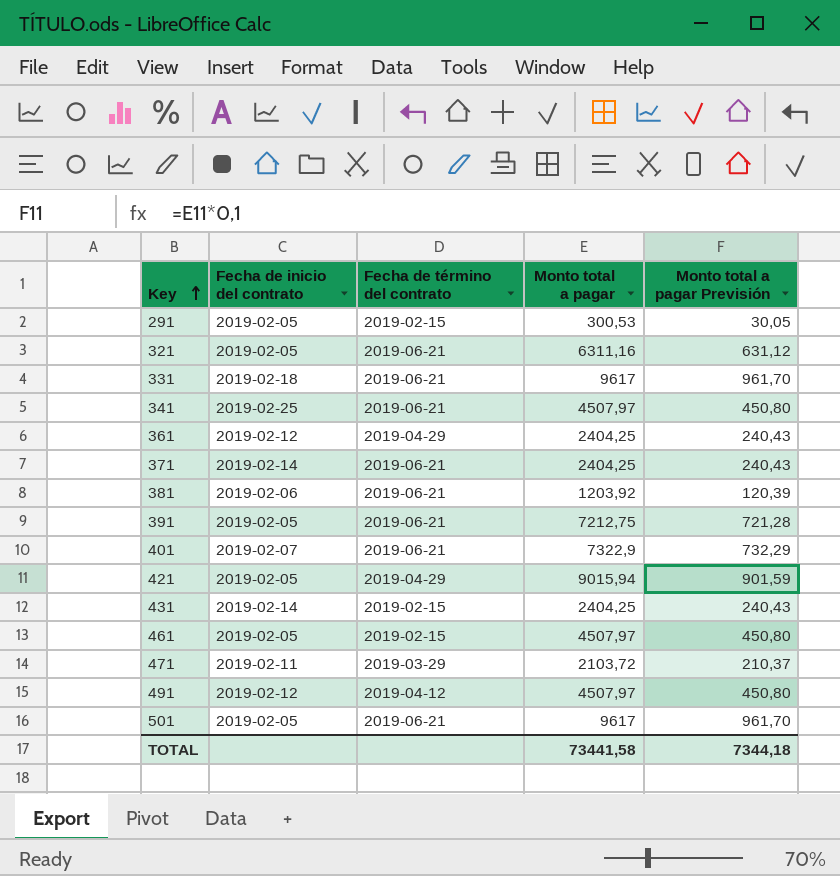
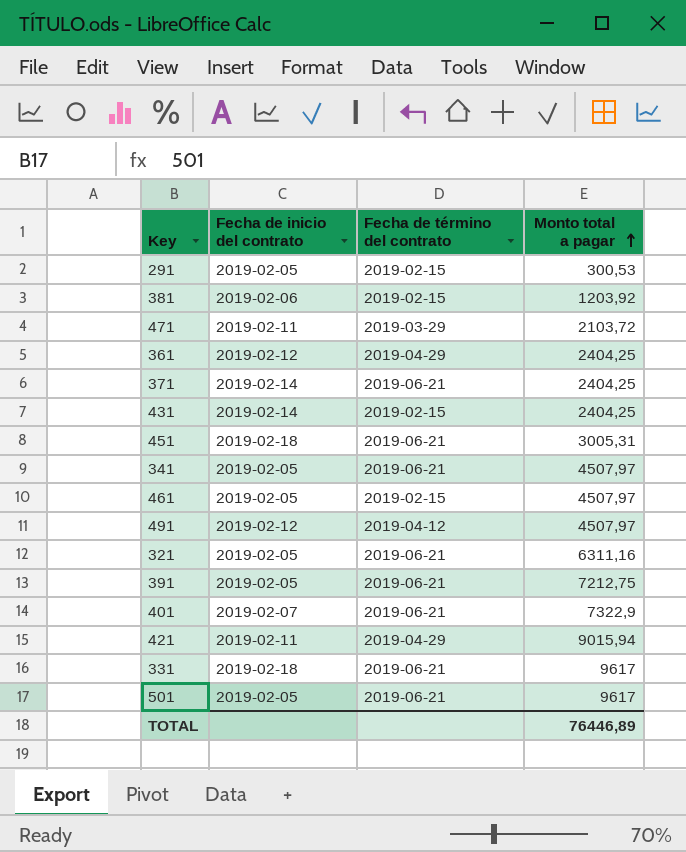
row order: Key ascending -> Monto total a pagar ascending
column Monto total a pagar Previsión | formula: [Monto total a pagar] * 0,1 -> none
381 | Fecha de término del contrato: 2019-06-21 -> 2019-02-15
row 451: none -> 2019-02-18 | 2019-06-21 | 3005,31
341 | Fecha de inicio del contrato: 2019-02-25 -> 2019-02-05
421 | Fecha de inicio del contrato: 2019-02-05 -> 2019-02-11
TOTAL | Monto total a pagar: 73441,58 -> 76446,89

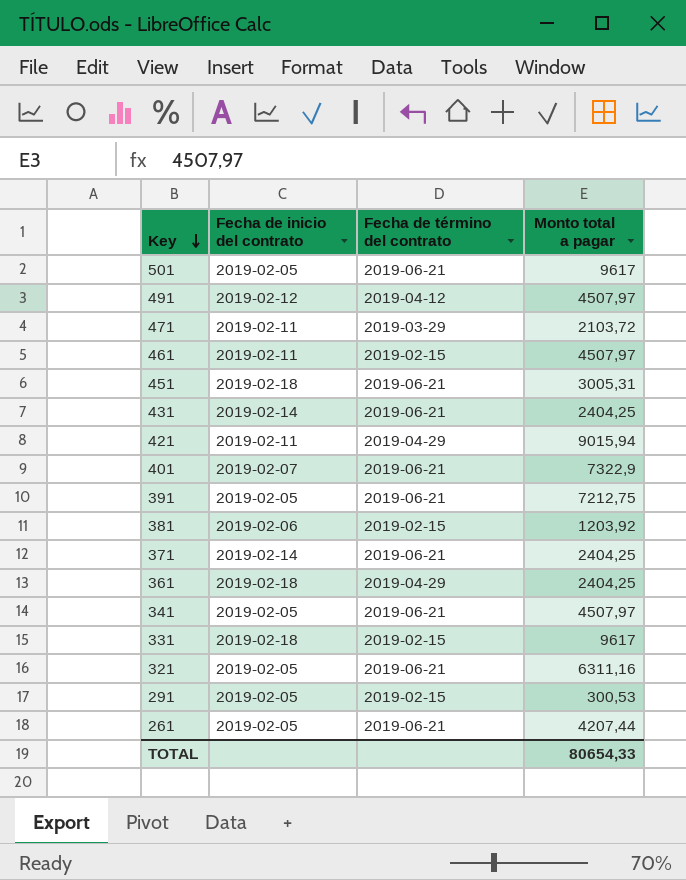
row order: Monto total a pagar ascending -> Key descending
461 | Fecha de inicio del contrato: 2019-02-05 -> 2019-02-11
431 | Fecha de término del contrato: 2019-02-15 -> 2019-06-21
361 | Fecha de inicio del contrato: 2019-02-12 -> 2019-02-18
331 | Fecha de término del contrato: 2019-06-21 -> 2019-02-15
row 261: none -> 2019-02-05 | 2019-06-21 | 4207,44
TOTAL | Monto total a pagar: 76446,89 -> 80654,33

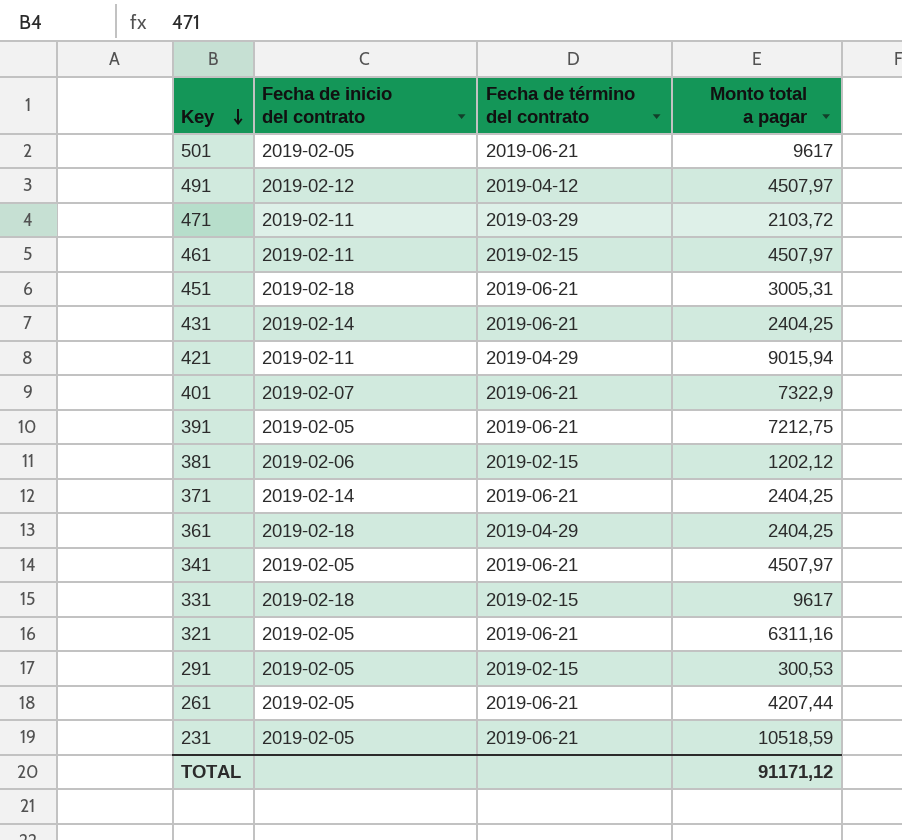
381 | Monto total a pagar: 1203,92 -> 1202,12
row 231: none -> 2019-02-05 | 2019-06-21 | 10518,59
TOTAL | Monto total a pagar: 80654,33 -> 91171,12

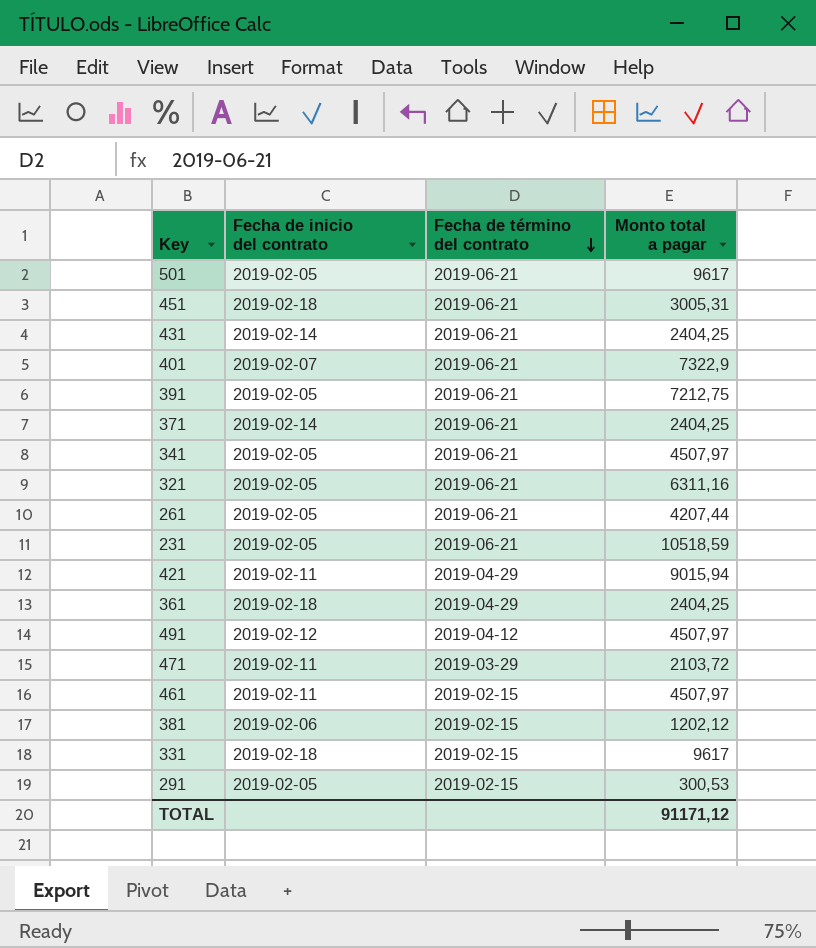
row order: Key descending -> Fecha de término del contrato descending

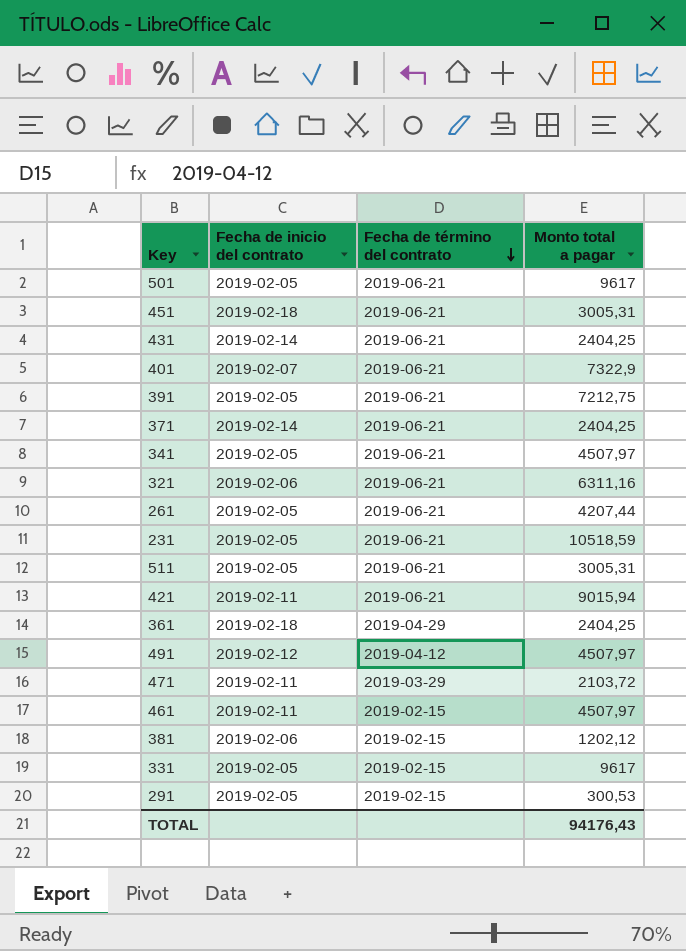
321 | Fecha de inicio del contrato: 2019-02-05 -> 2019-02-06
row 511: none -> 2019-02-05 | 2019-06-21 | 3005,31
421 | Fecha de término del contrato: 2019-04-29 -> 2019-06-21
331 | Fecha de inicio del contrato: 2019-02-18 -> 2019-02-05
TOTAL | Monto total a pagar: 91171,12 -> 94176,43

